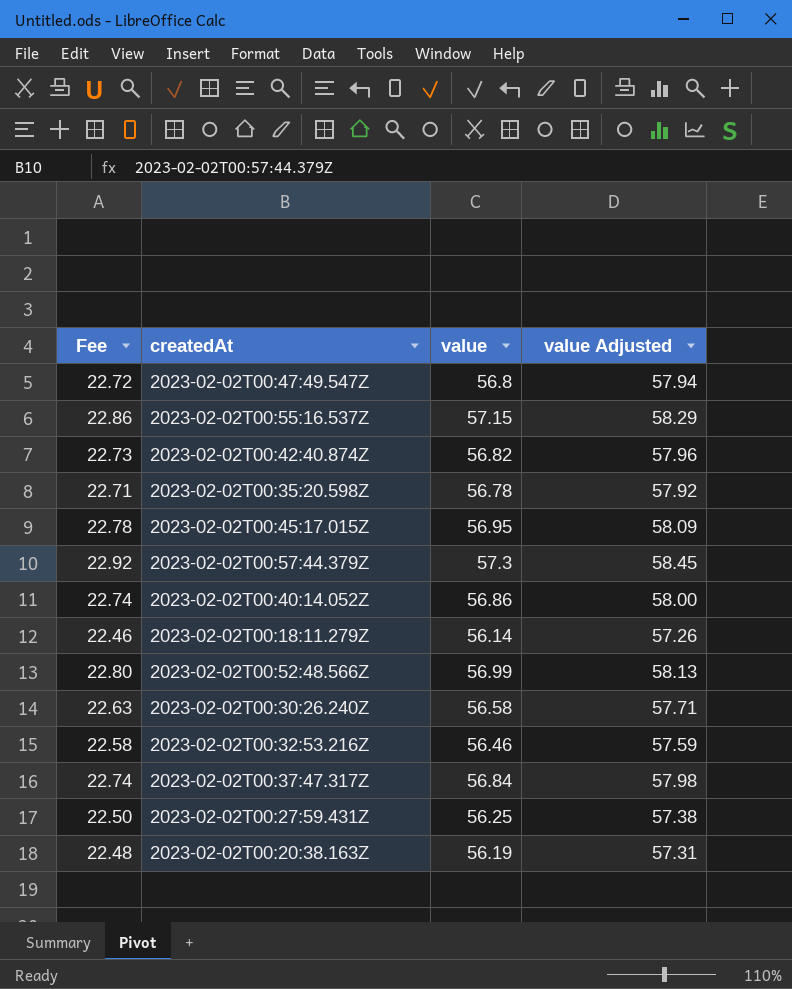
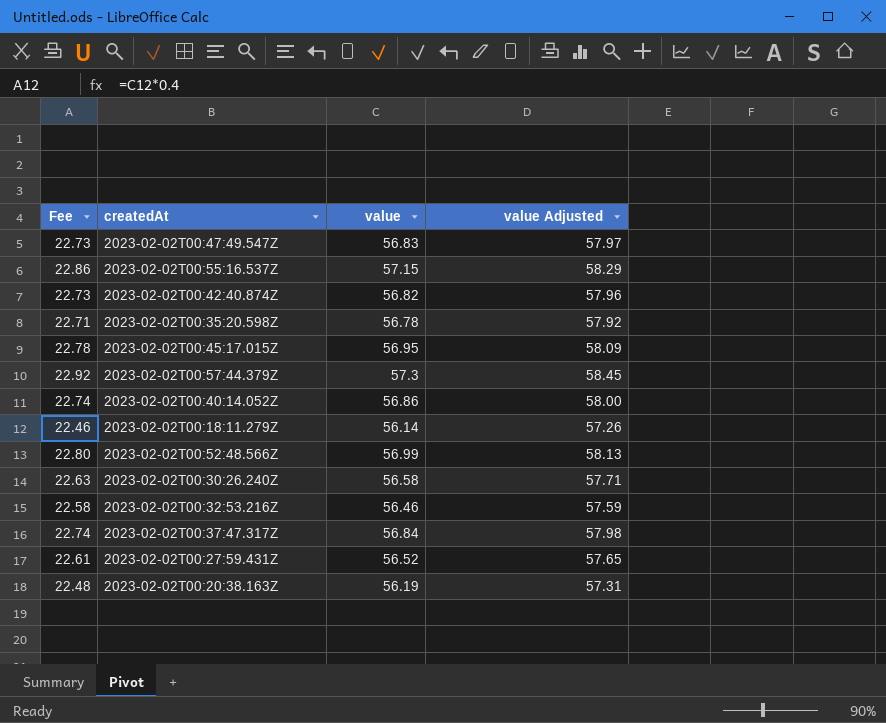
2023-02-02T00:47:49.547Z | Fee: 22.72 -> 22.73
2023-02-02T00:47:49.547Z | value: 56.8 -> 56.83
2023-02-02T00:47:49.547Z | value Adjusted: 57.94 -> 57.97
2023-02-02T00:27:59.431Z | Fee: 22.50 -> 22.61
2023-02-02T00:27:59.431Z | value: 56.25 -> 56.52
2023-02-02T00:27:59.431Z | value Adjusted: 57.38 -> 57.65

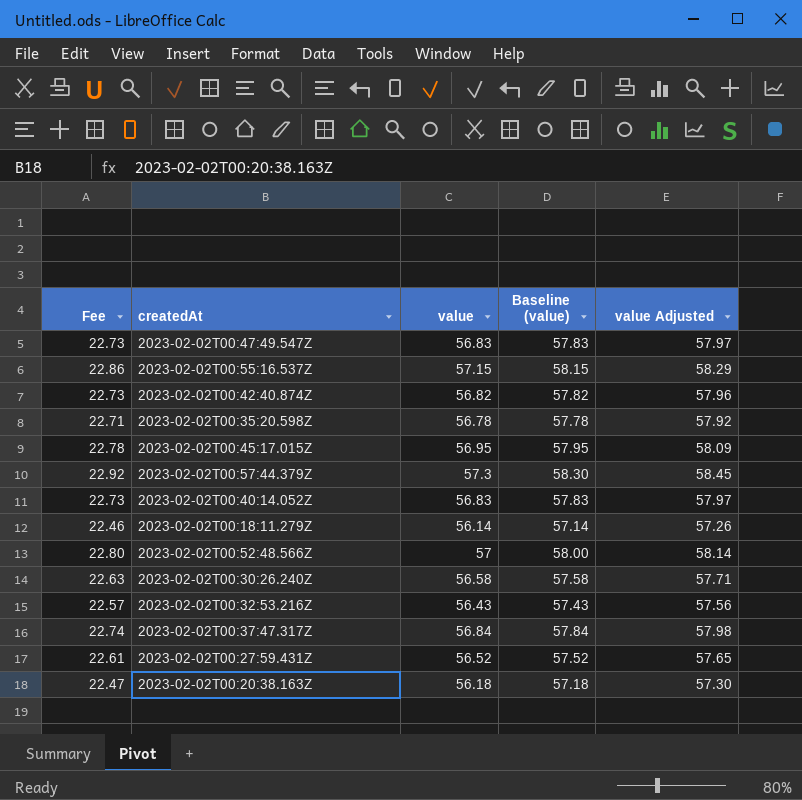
column Baseline (value) | formula: none -> [value] + 1
2023-02-02T00:40:14.052Z | Fee: 22.74 -> 22.73
2023-02-02T00:40:14.052Z | value: 56.86 -> 56.83
2023-02-02T00:40:14.052Z | value Adjusted: 58.00 -> 57.97
2023-02-02T00:52:48.566Z | value: 56.99 -> 57
2023-02-02T00:52:48.566Z | value Adjusted: 58.13 -> 58.14
2023-02-02T00:32:53.216Z | Fee: 22.58 -> 22.57
2023-02-02T00:32:53.216Z | value: 56.46 -> 56.43
2023-02-02T00:32:53.216Z | value Adjusted: 57.59 -> 57.56
2023-02-02T00:20:38.163Z | Fee: 22.48 -> 22.47
2023-02-02T00:20:38.163Z | value: 56.19 -> 56.18
2023-02-02T00:20:38.163Z | value Adjusted: 57.31 -> 57.30

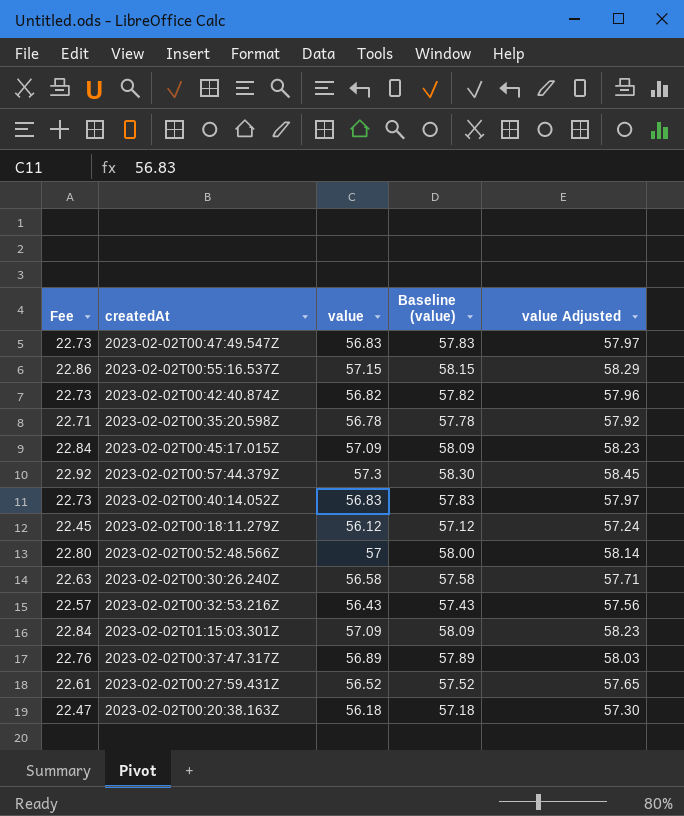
2023-02-02T00:45:17.015Z | Fee: 22.78 -> 22.84
2023-02-02T00:45:17.015Z | value: 56.95 -> 57.09
2023-02-02T00:45:17.015Z | Baseline (value): 57.95 -> 58.09
2023-02-02T00:45:17.015Z | value Adjusted: 58.09 -> 58.23
2023-02-02T00:18:11.279Z | Fee: 22.46 -> 22.45
2023-02-02T00:18:11.279Z | value: 56.14 -> 56.12
2023-02-02T00:18:11.279Z | Baseline (value): 57.14 -> 57.12
2023-02-02T00:18:11.279Z | value Adjusted: 57.26 -> 57.24
row 2023-02-02T01:15:03.301Z: none -> 22.84 | 57.09 | 58.09 | 58.23
2023-02-02T00:37:47.317Z | Fee: 22.74 -> 22.76
2023-02-02T00:37:47.317Z | value: 56.84 -> 56.89
2023-02-02T00:37:47.317Z | Baseline (value): 57.84 -> 57.89
2023-02-02T00:37:47.317Z | value Adjusted: 57.98 -> 58.03

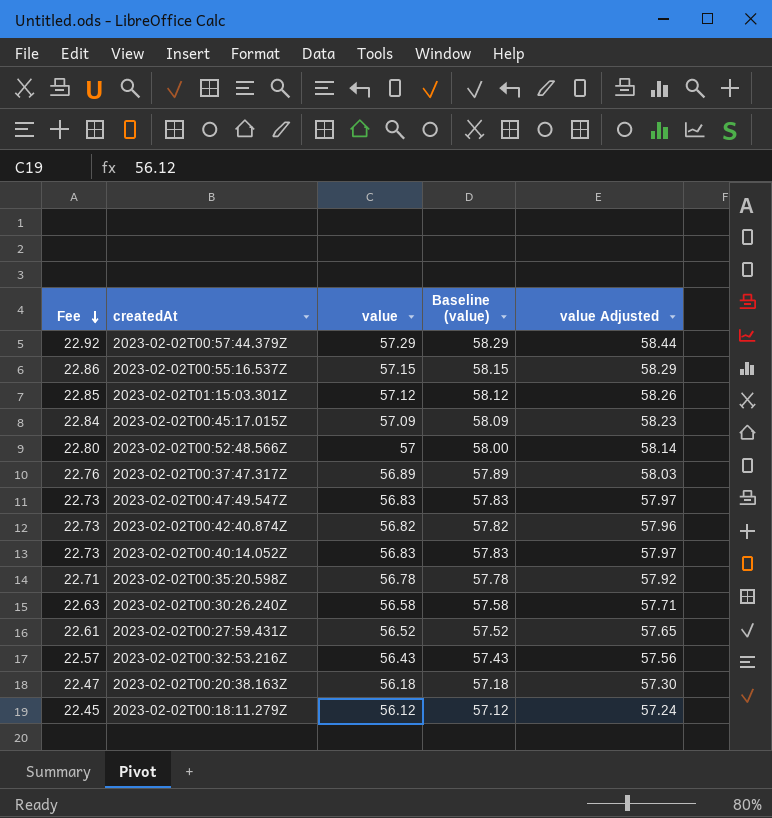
row order: none -> Fee descending
2023-02-02T00:57:44.379Z | value: 57.3 -> 57.29
2023-02-02T00:57:44.379Z | Baseline (value): 58.30 -> 58.29
2023-02-02T00:57:44.379Z | value Adjusted: 58.45 -> 58.44
2023-02-02T01:15:03.301Z | Fee: 22.84 -> 22.85
2023-02-02T01:15:03.301Z | value: 57.09 -> 57.12
2023-02-02T01:15:03.301Z | Baseline (value): 58.09 -> 58.12
2023-02-02T01:15:03.301Z | value Adjusted: 58.23 -> 58.26

